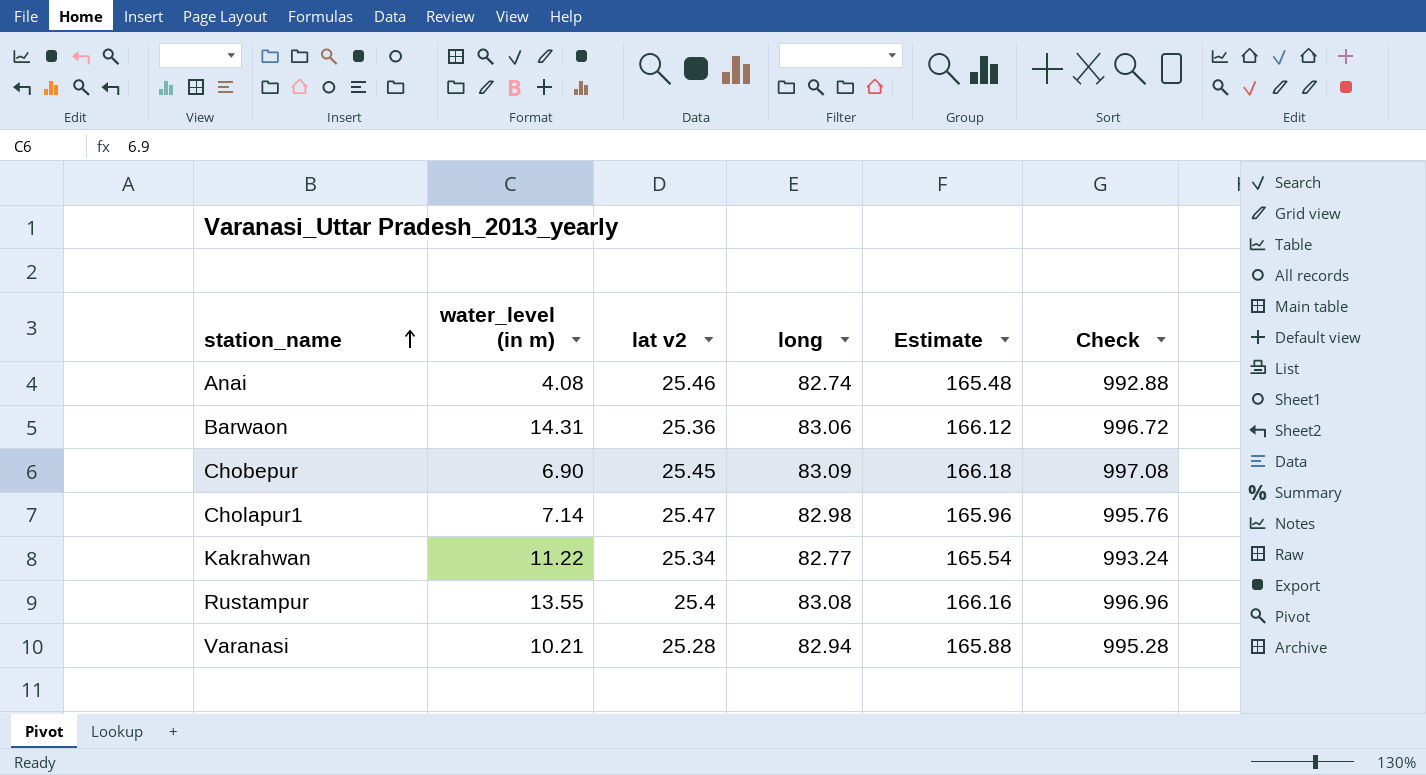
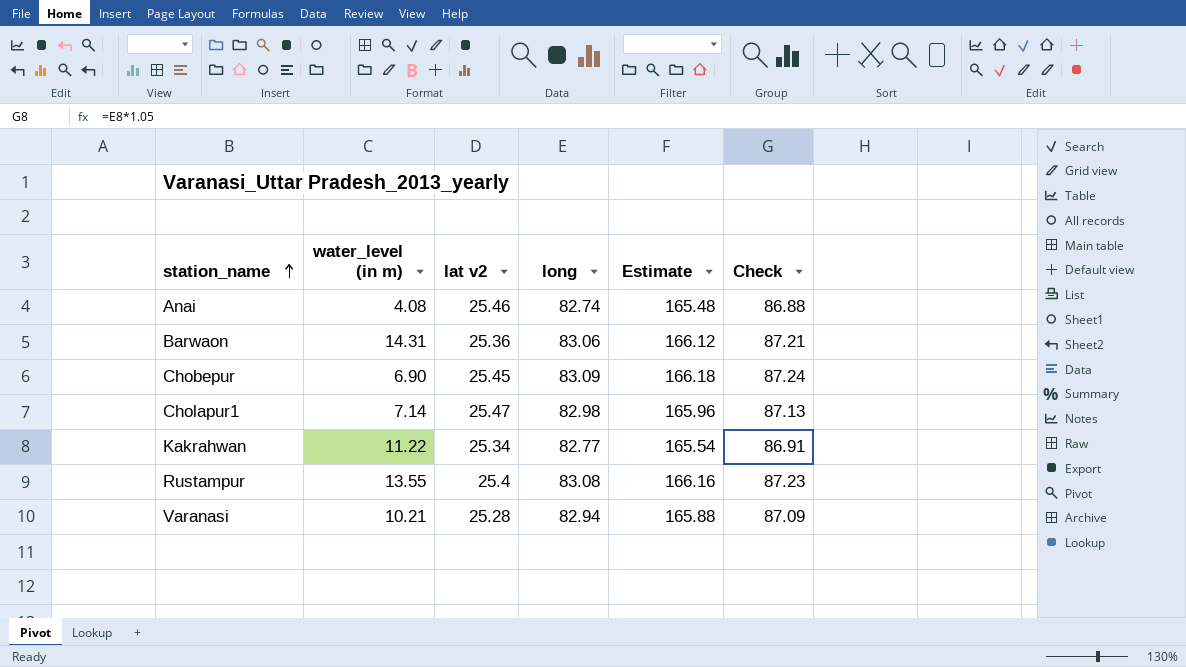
column Check | formula: [long] * 12 -> [long] * 1.05

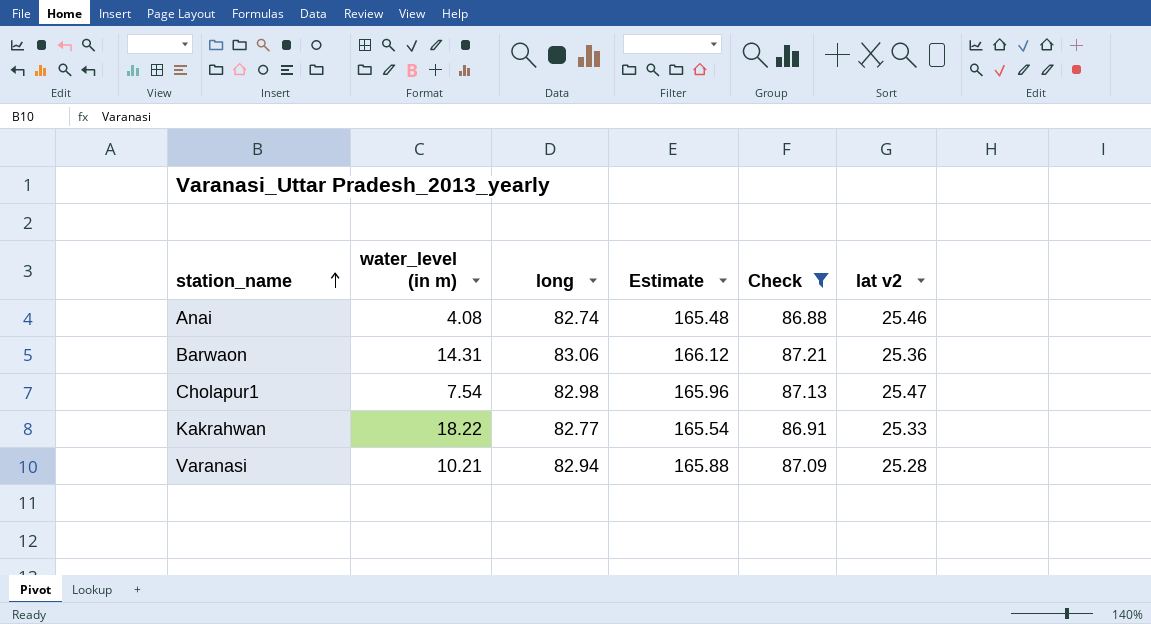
filter: none -> Check <= 87.21
column lat v2 | position: 3 -> 6
Cholapur1 | water_level (in m): 7.14 -> 7.54
Kakrahwan | water_level (in m): 11.22 -> 18.22
Kakrahwan | lat v2: 25.34 -> 25.33

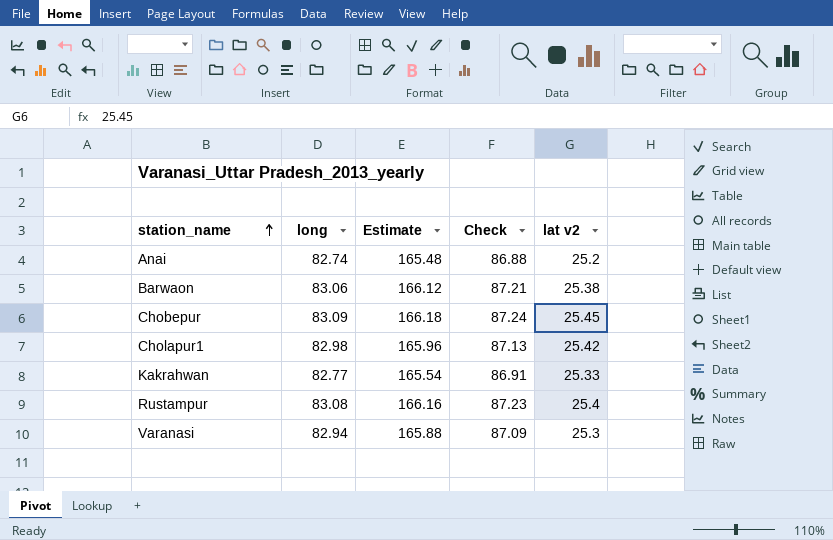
filter: Check <= 87.21 -> none
column water_level (in m) | position: 2 -> none
Anai | lat v2: 25.46 -> 25.2
Barwaon | lat v2: 25.36 -> 25.38
Cholapur1 | lat v2: 25.47 -> 25.42
Varanasi | lat v2: 25.28 -> 25.3

